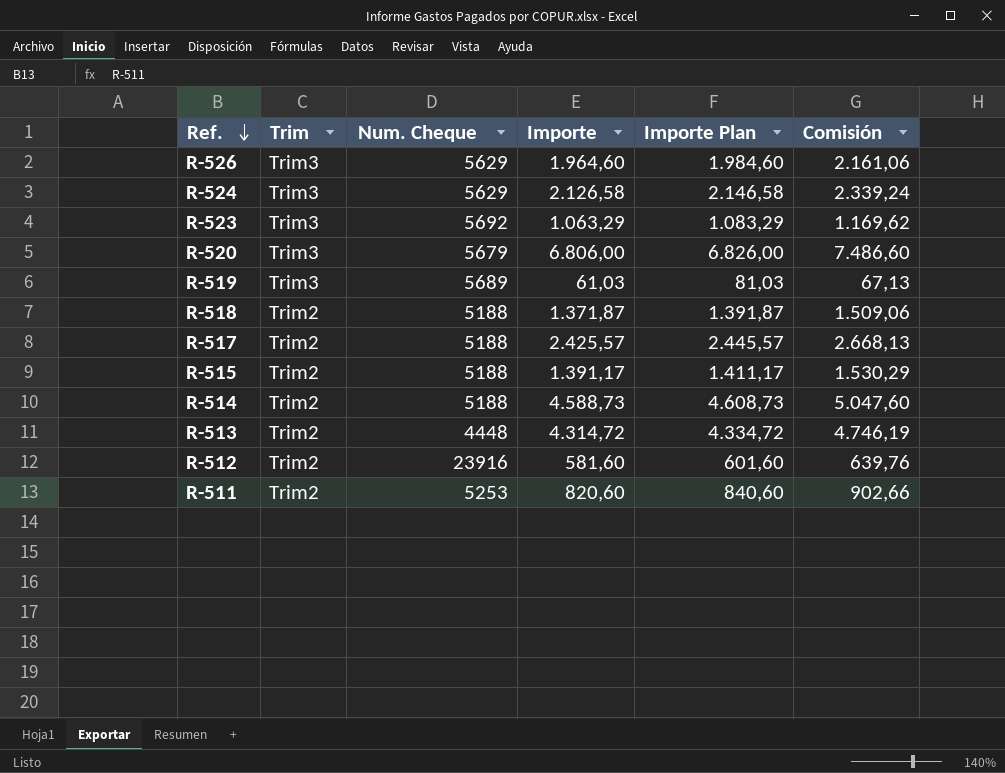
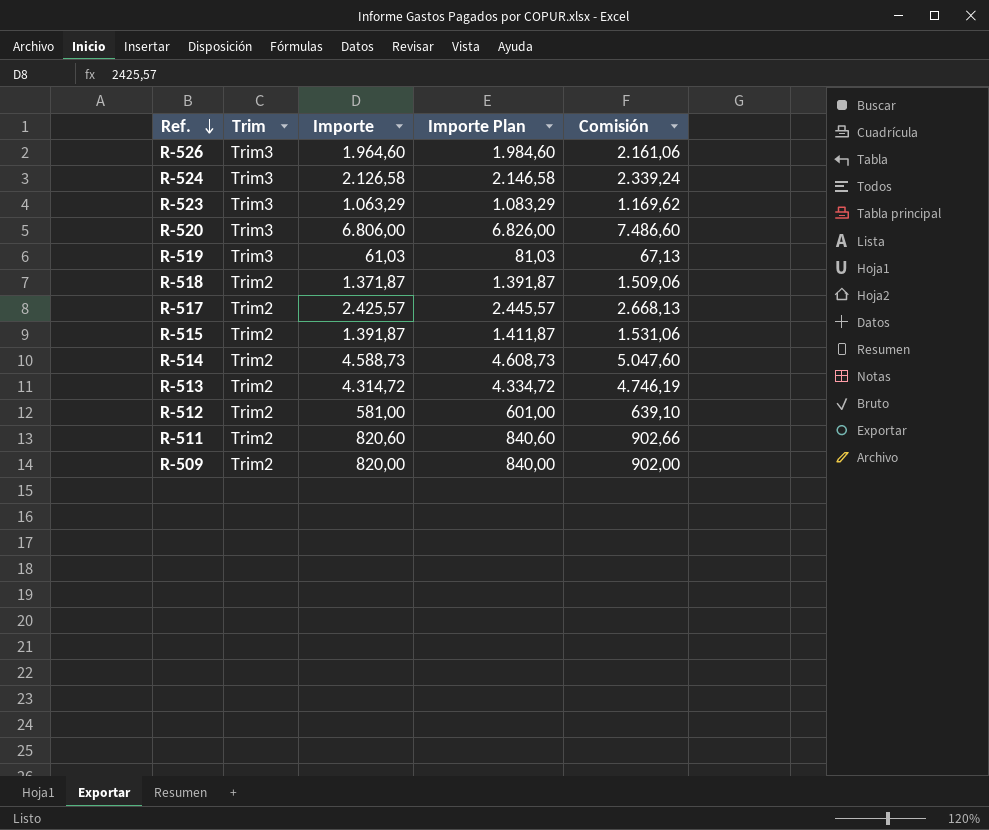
column Num. Cheque | position: 3 -> none
R-515 | Importe: 1.391,17 -> 1.391,87
R-515 | Importe Plan: 1.411,17 -> 1.411,87
R-515 | Comisión: 1.530,29 -> 1.531,06
R-512 | Importe: 581,60 -> 581,00
R-512 | Importe Plan: 601,60 -> 601,00
R-512 | Comisión: 639,76 -> 639,10
row R-509: none -> Trim2 | 820,00 | 840,00 | 902,00

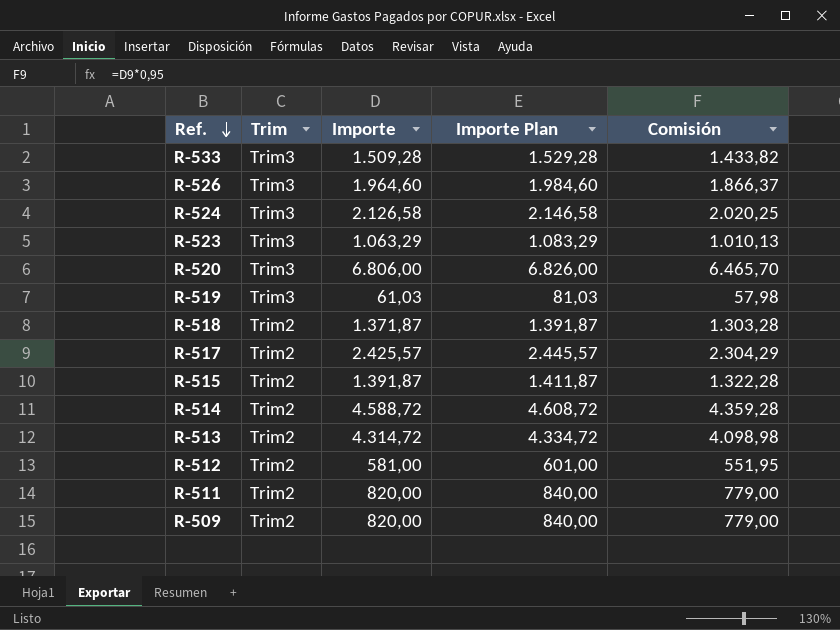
column Comisión | formula: [Importe] * 1,1 -> [Importe] * 0,95
row R-533: none -> Trim3 | 1.509,28 | 1.529,28 | 1.433,82
R-514 | Importe: 4.588,73 -> 4.588,72
R-514 | Importe Plan: 4.608,73 -> 4.608,72
R-511 | Importe: 820,60 -> 820,00
R-511 | Importe Plan: 840,60 -> 840,00

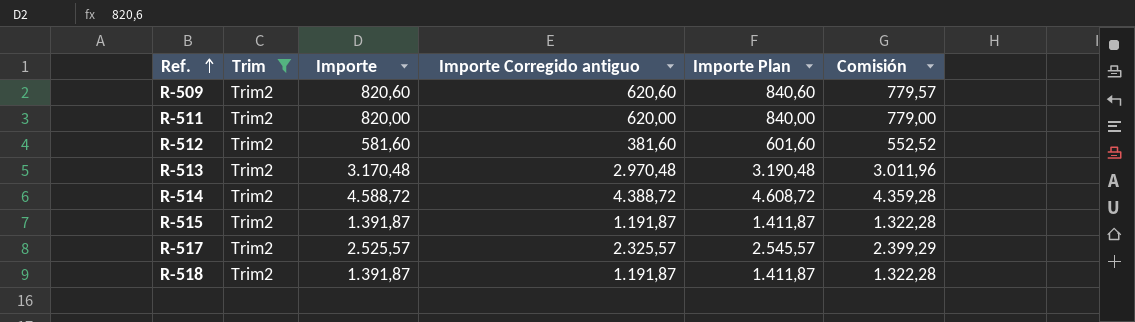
filter: none -> Trim = Trim2
row order: Ref. descending -> Ref. ascending
column Importe Corregido antiguo | formula: none -> [Importe] - 200
R-509 | Importe: 820,00 -> 820,60
R-509 | Importe Plan: 840,00 -> 840,60
R-509 | Comisión: 779,00 -> 779,57
R-512 | Importe: 581,00 -> 581,60
R-512 | Importe Plan: 601,00 -> 601,60
R-512 | Comisión: 551,95 -> 552,52
R-513 | Importe: 4.314,72 -> 3.170,48
R-513 | Importe Plan: 4.334,72 -> 3.190,48
R-513 | Comisión: 4.098,98 -> 3.011,96
R-517 | Importe: 2.425,57 -> 2.525,57
R-517 | Importe Plan: 2.445,57 -> 2.545,57
R-517 | Comisión: 2.304,29 -> 2.399,29
R-518 | Importe: 1.371,87 -> 1.391,87
R-518 | Importe Plan: 1.391,87 -> 1.411,87
R-518 | Comisión: 1.303,28 -> 1.322,28

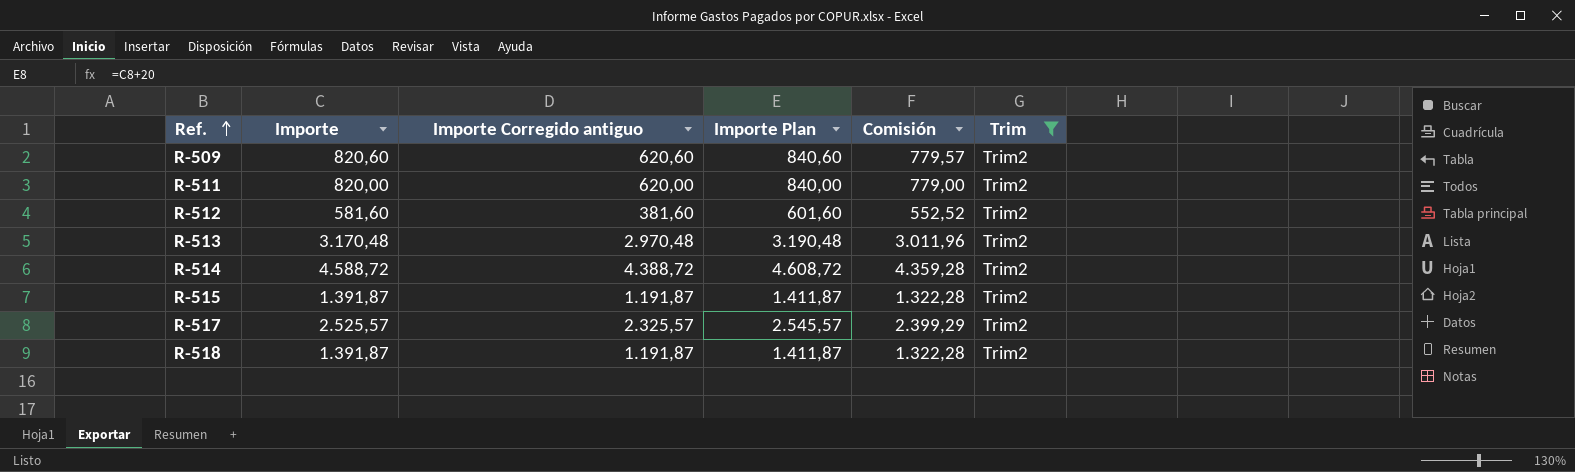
column Trim | position: 2 -> 6

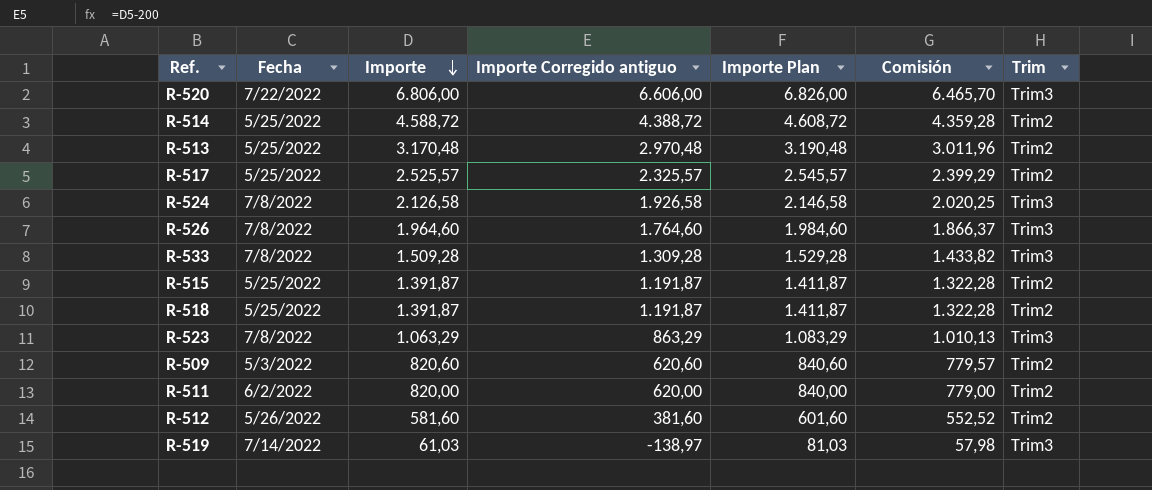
filter: Trim = Trim2 -> none
row order: Ref. ascending -> Importe descending
column Fecha | position: none -> 2

